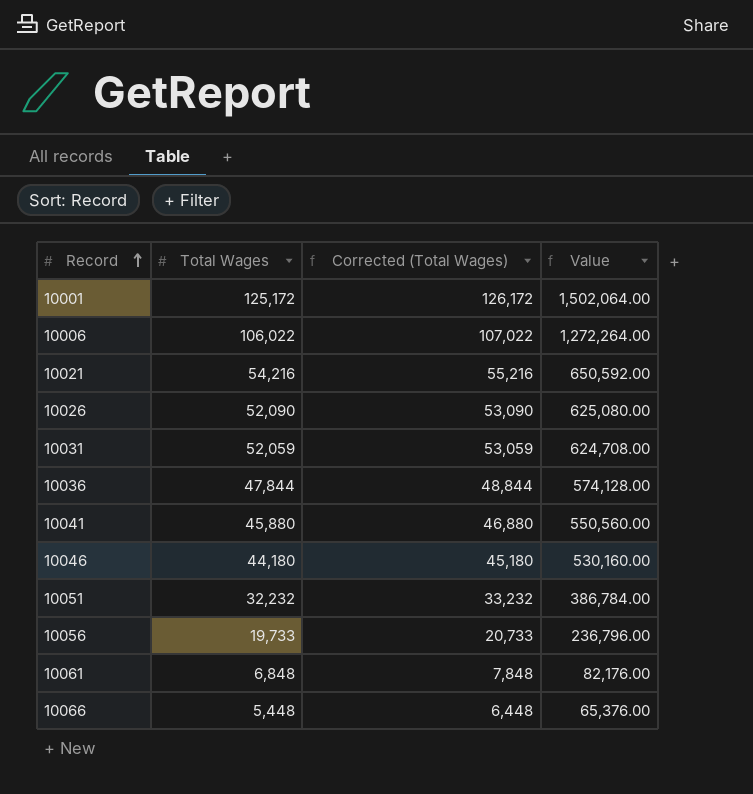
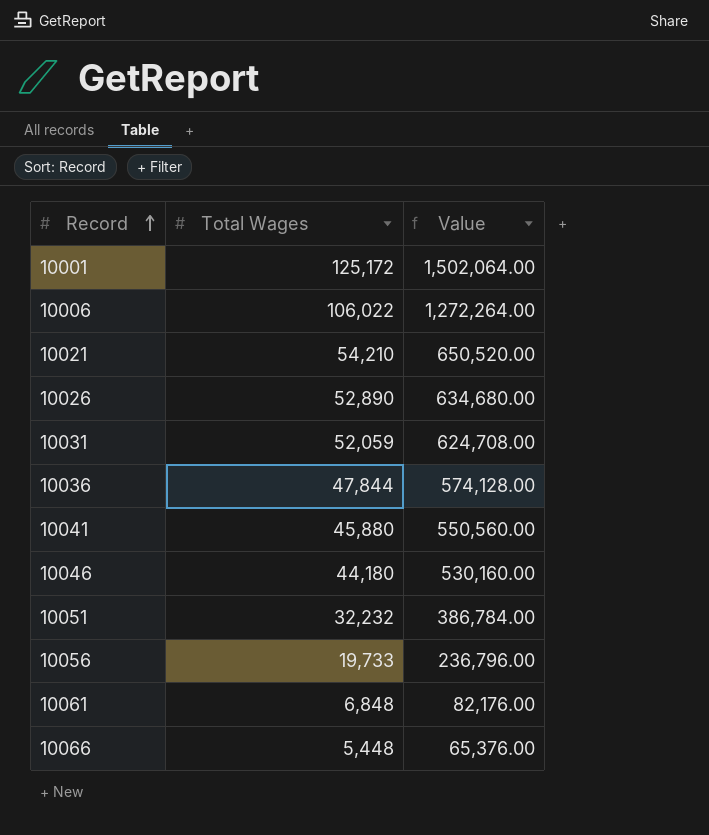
column Corrected (Total Wages) | formula: [Total Wages] + 1000 -> none
10021 | Total Wages: 54,216 -> 54,210
10021 | Value: 650,592.00 -> 650,520.00
10026 | Total Wages: 52,090 -> 52,890
10026 | Value: 625,080.00 -> 634,680.00

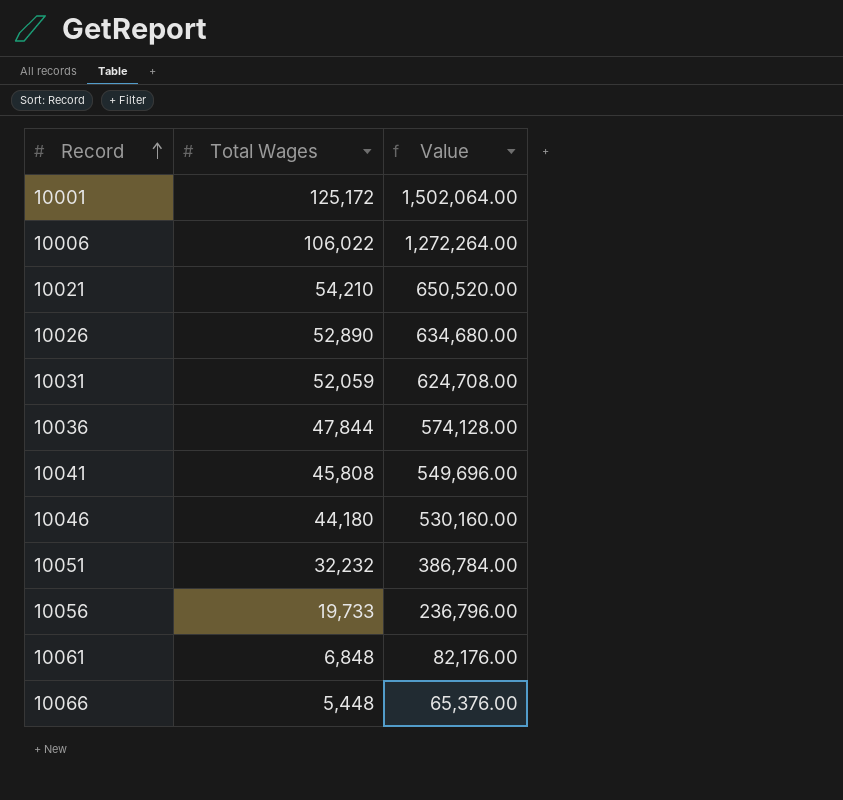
10041 | Total Wages: 45,880 -> 45,808
10041 | Value: 550,560.00 -> 549,696.00

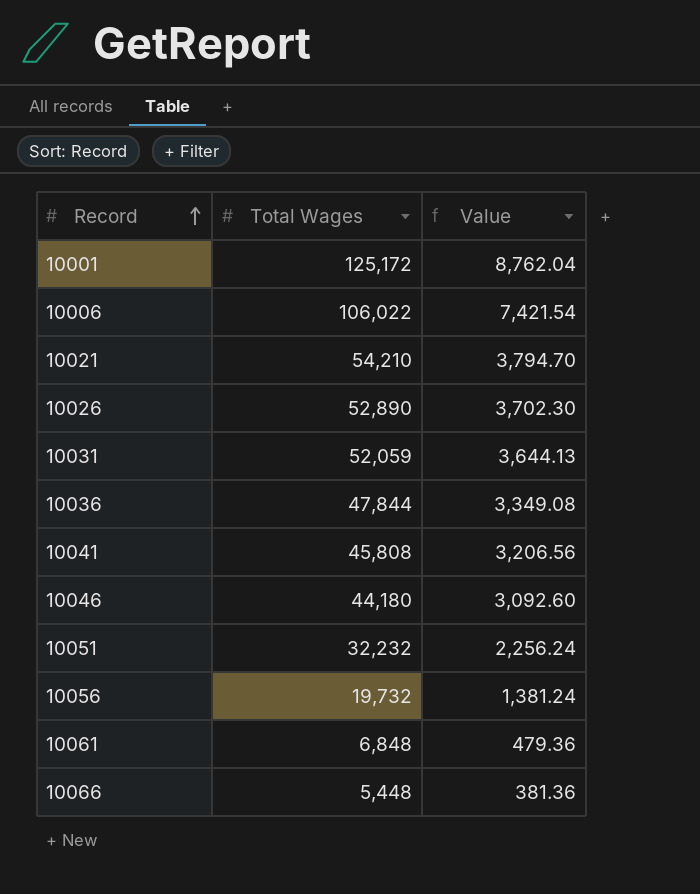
column Value | formula: [Total Wages] * 12 -> [Total Wages] * 0.07
10056 | Total Wages: 19,733 -> 19,732

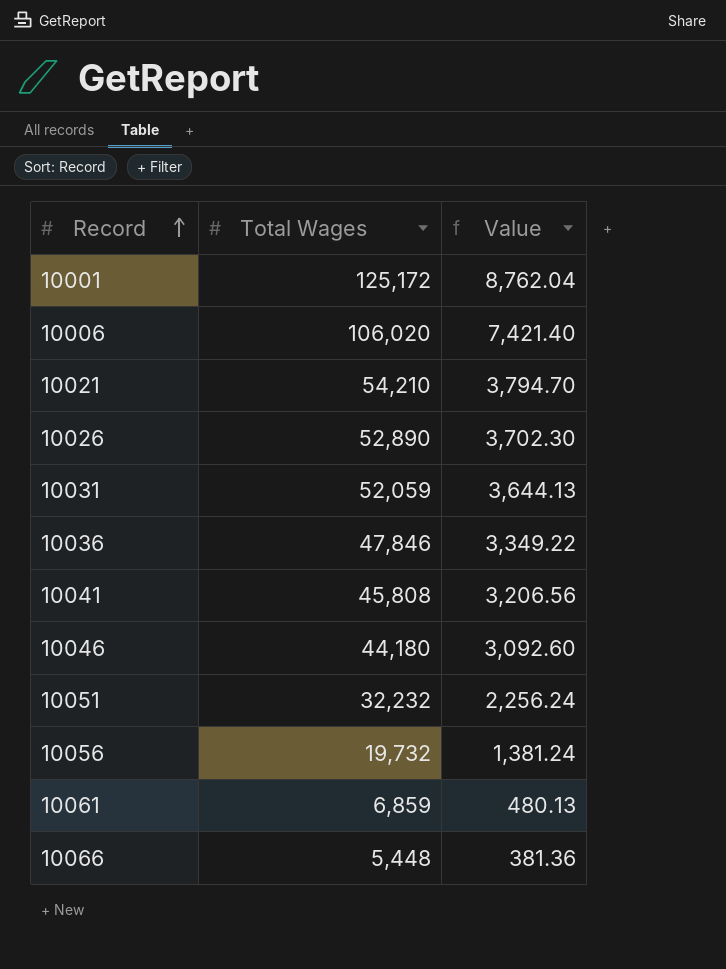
10006 | Total Wages: 106,022 -> 106,020
10006 | Value: 7,421.54 -> 7,421.40
10036 | Total Wages: 47,844 -> 47,846
10036 | Value: 3,349.08 -> 3,349.22
10061 | Total Wages: 6,848 -> 6,859
10061 | Value: 479.36 -> 480.13

